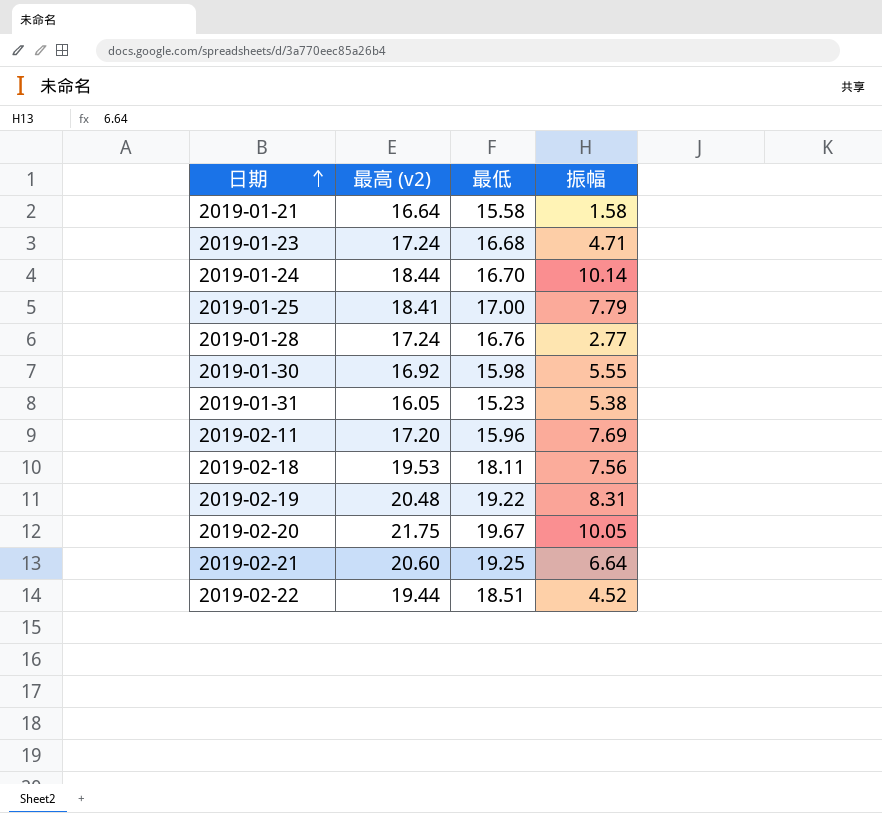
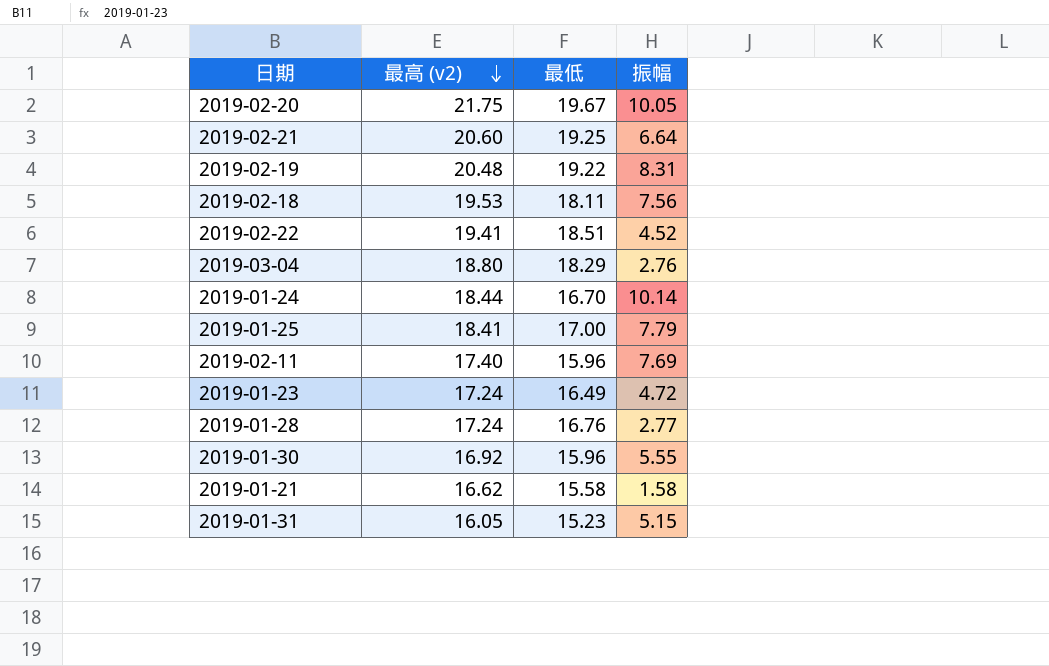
row order: 日期 ascending -> 最高 (v2) descending
2019-02-22 | 最高 (v2): 19.44 -> 19.41
row 2019-03-04: none -> 18.80 | 18.29 | 2.76
2019-02-11 | 最高 (v2): 17.20 -> 17.40
2019-01-23 | 最低: 16.68 -> 16.49
2019-01-23 | 振幅: 4.71 -> 4.72
2019-01-30 | 最低: 15.98 -> 15.96
2019-01-21 | 最高 (v2): 16.64 -> 16.62
2019-01-31 | 振幅: 5.38 -> 5.15

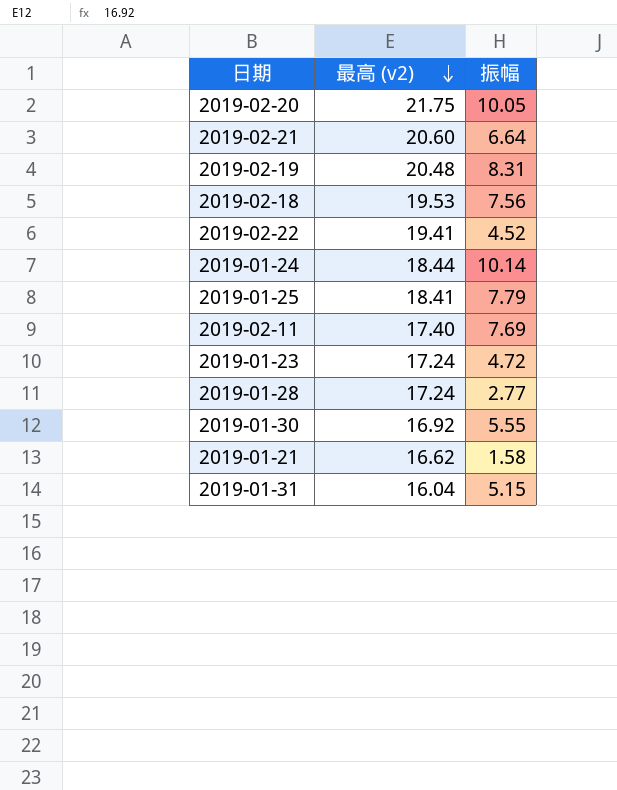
column 最低 | position: 3 -> none
row 2019-03-04: 18.80 | 18.29 | 2.76 -> none
2019-01-31 | 最高 (v2): 16.05 -> 16.04

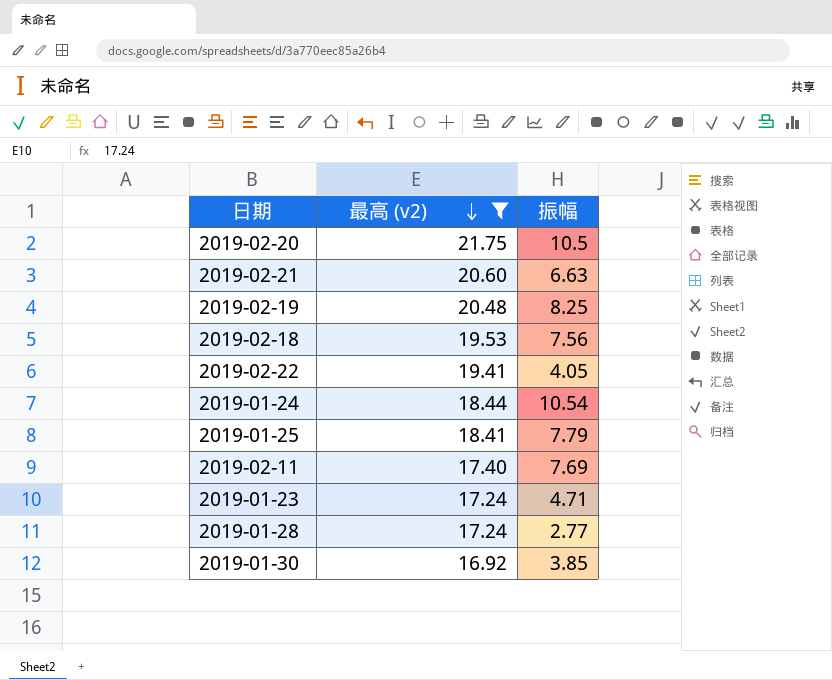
filter: none -> 最高 (v2) >= 16.92
2019-02-20 | 振幅: 10.05 -> 10.5
2019-02-21 | 振幅: 6.64 -> 6.63
2019-02-19 | 振幅: 8.31 -> 8.25
2019-02-22 | 振幅: 4.52 -> 4.05
2019-01-24 | 振幅: 10.14 -> 10.54
2019-01-23 | 振幅: 4.72 -> 4.71
2019-01-30 | 振幅: 5.55 -> 3.85

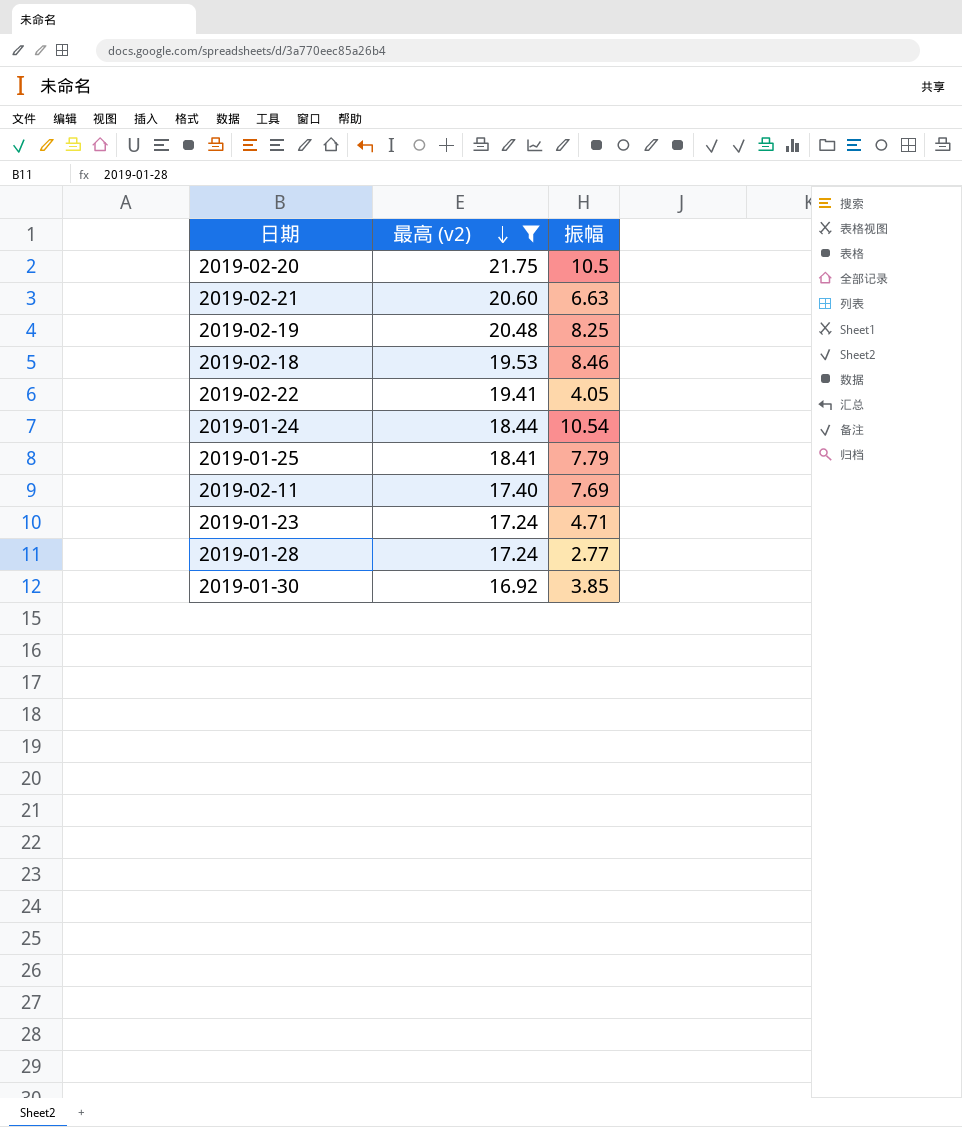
2019-02-18 | 振幅: 7.56 -> 8.46

